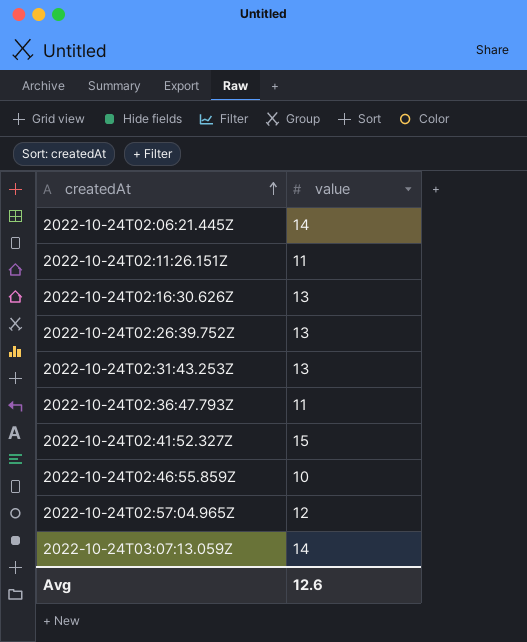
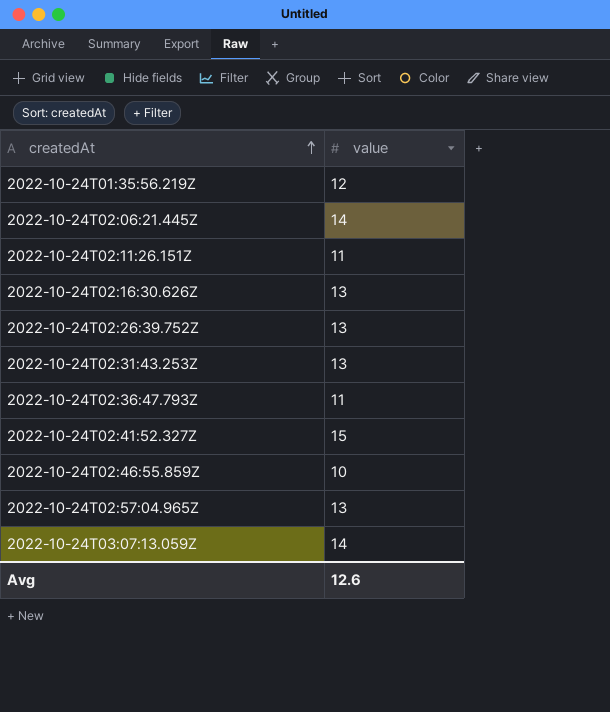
row 2022-10-24T01:35:56.219Z: none -> 12
2022-10-24T02:57:04.965Z | value: 12 -> 13

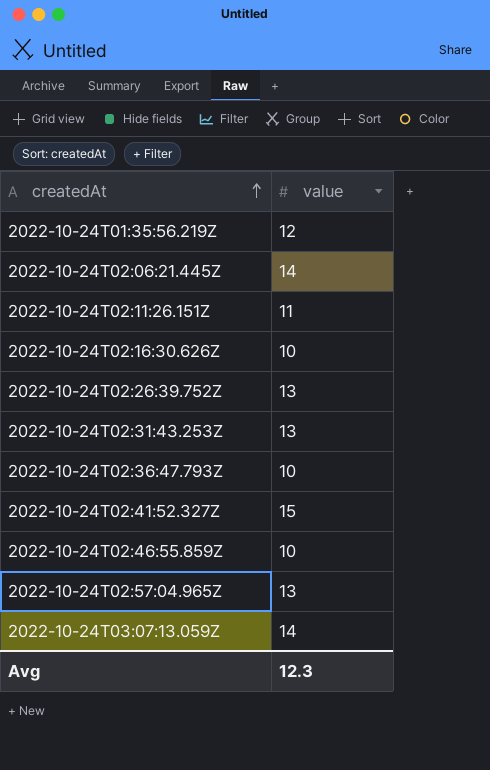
2022-10-24T02:16:30.626Z | value: 13 -> 10
2022-10-24T02:36:47.793Z | value: 11 -> 10
Avg | value: 12.6 -> 12.3

